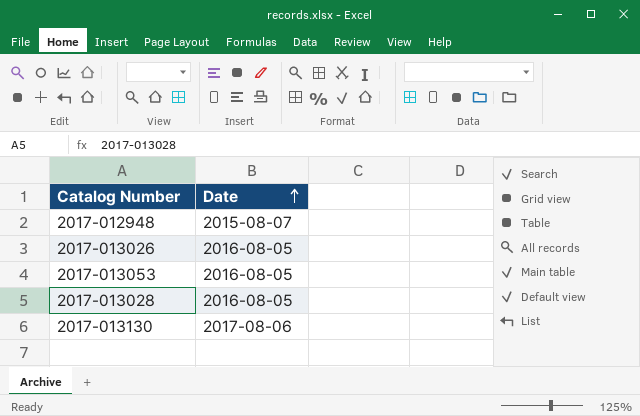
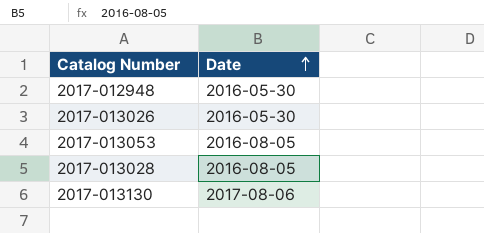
2017-012948 | Date: 2015-08-07 -> 2016-05-30
2017-013026 | Date: 2016-08-05 -> 2016-05-30

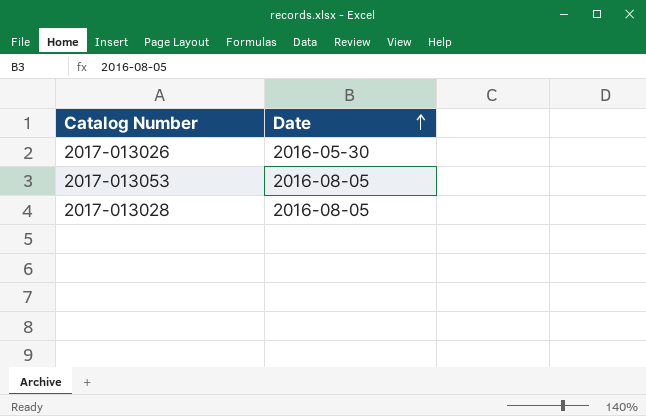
row 2017-012948: 2016-05-30 -> none
row 2017-013130: 2017-08-06 -> none

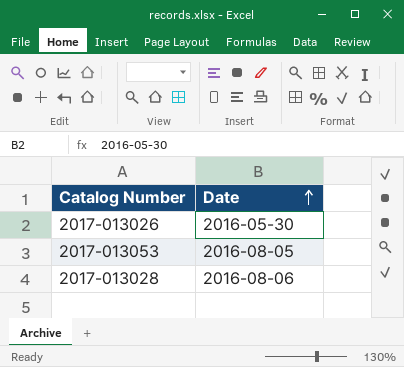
2017-013028 | Date: 2016-08-05 -> 2016-08-06

